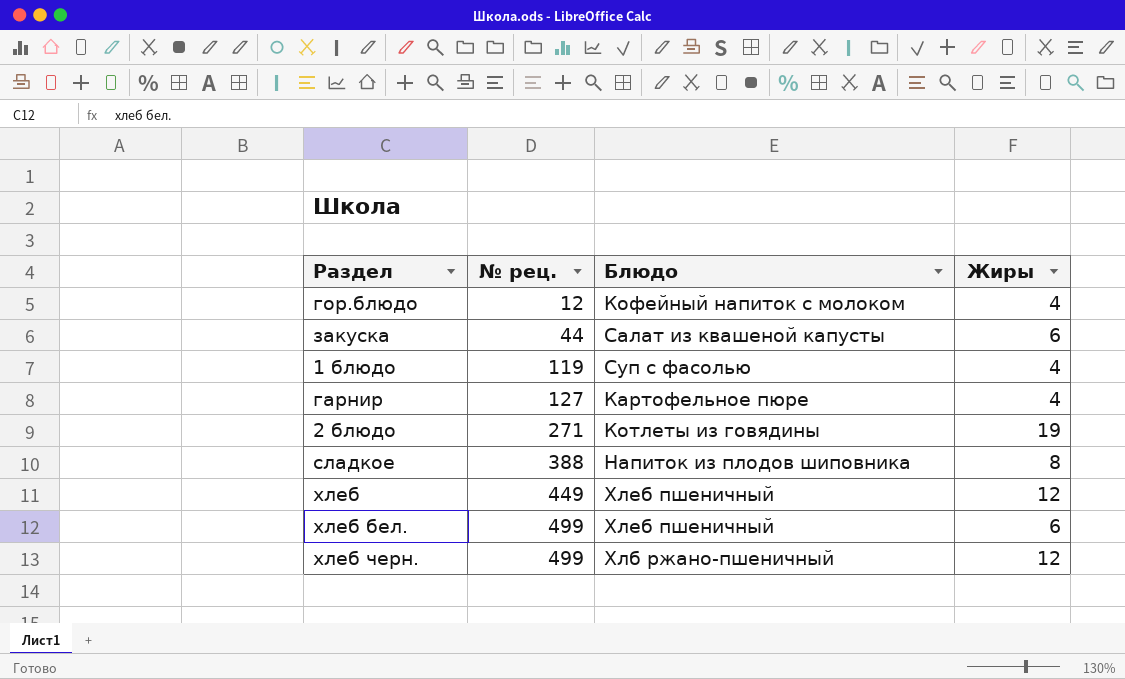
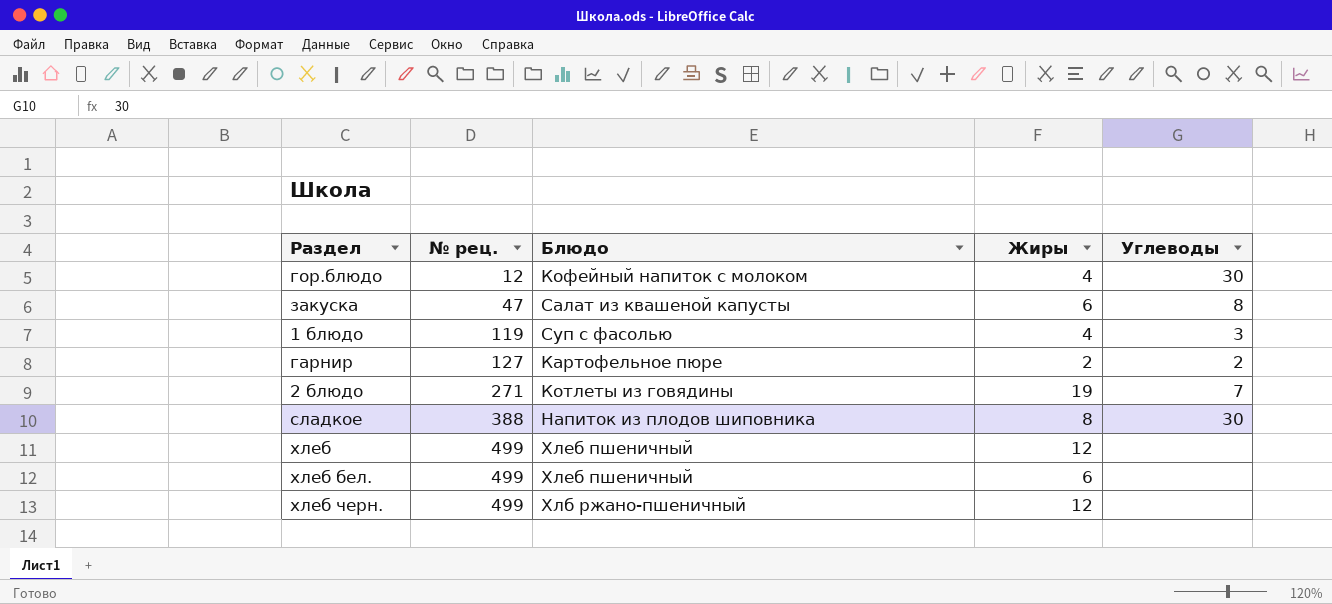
column Углеводы | position: none -> 5
закуска | № рец.: 44 -> 47
гарнир | Жиры: 4 -> 2
хлеб | № рец.: 449 -> 499

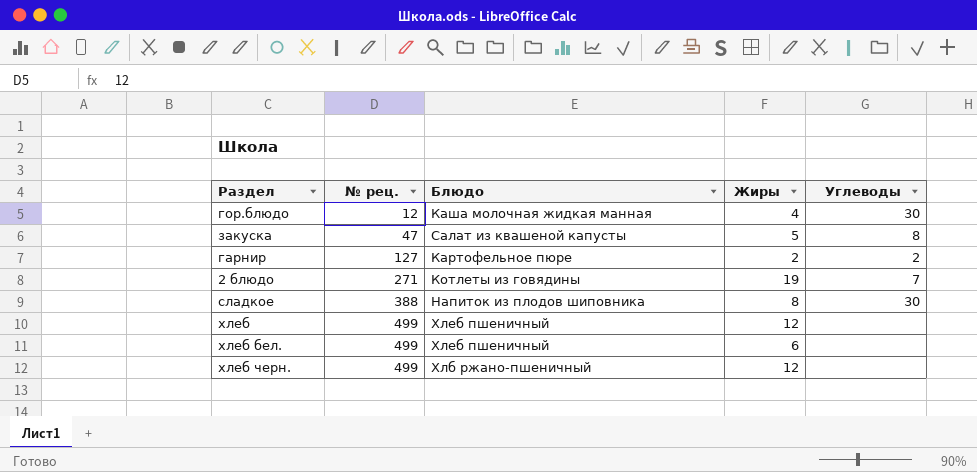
row 1 блюдо: 119 | Суп с фасолью | 4 | 3 -> none
гор.блюдо | Блюдо: Кофейный напиток с молоком -> Каша молочная жидкая манная
закуска | Жиры: 6 -> 5

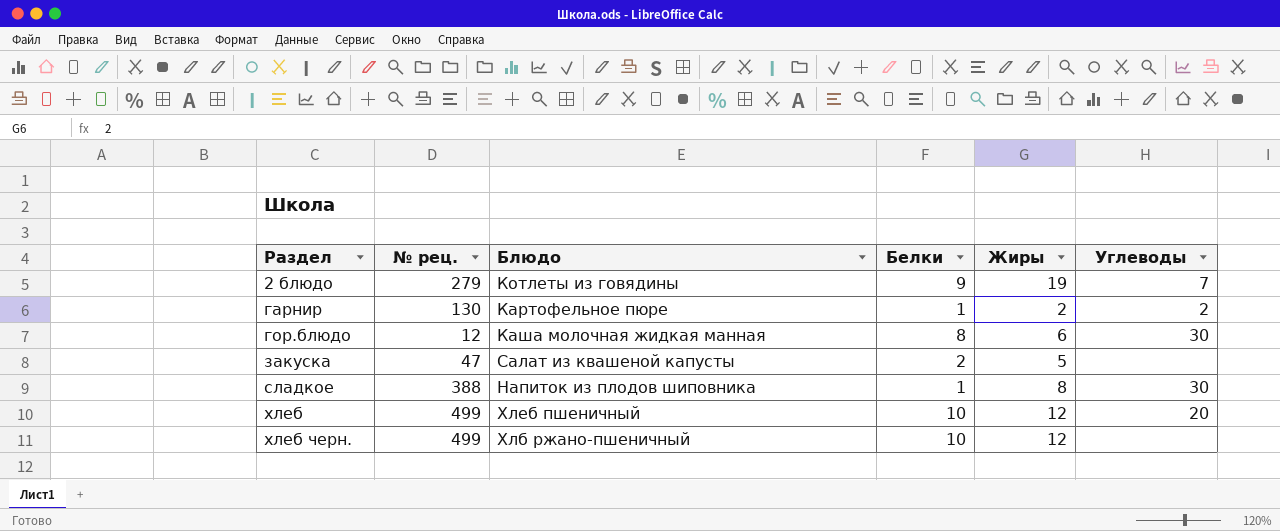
row order: № рец. ascending -> Раздел ascending
column Белки | position: none -> 4
row хлеб бел.: 499 | Хлеб пшеничный | 6 | none -> none
2 блюдо | № рец.: 271 -> 279
гарнир | № рец.: 127 -> 130
гор.блюдо | Жиры: 4 -> 6
закуска | Углеводы: 8 -> none
хлеб | Углеводы: none -> 20

